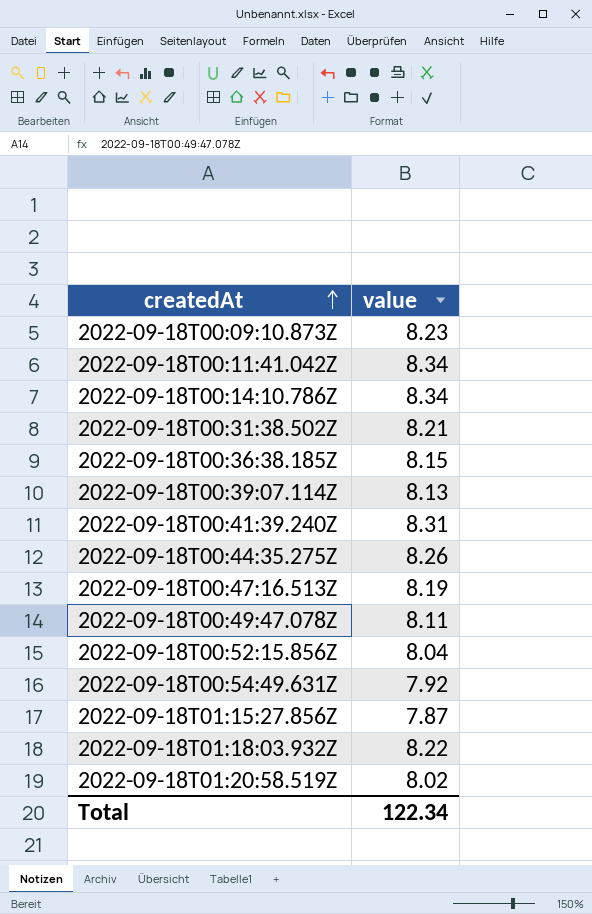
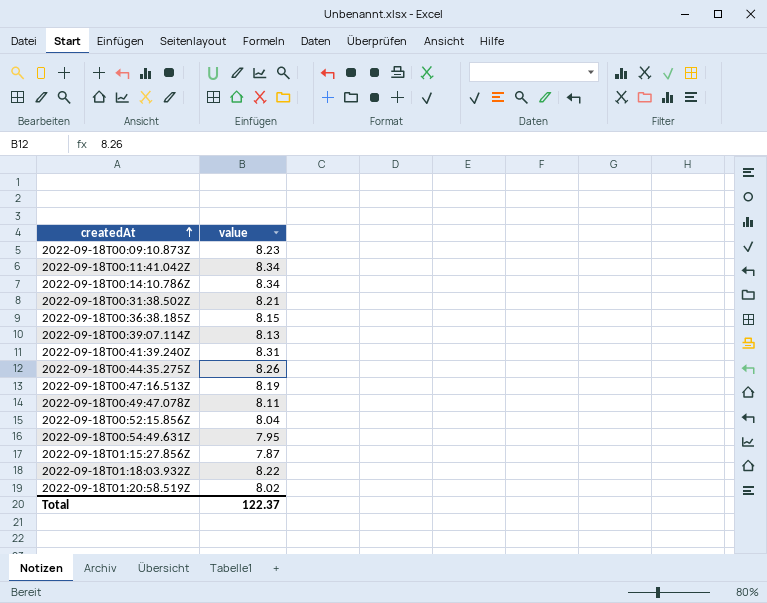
2022-09-18T00:54:49.631Z | value: 7.92 -> 7.95
Total | value: 122.34 -> 122.37

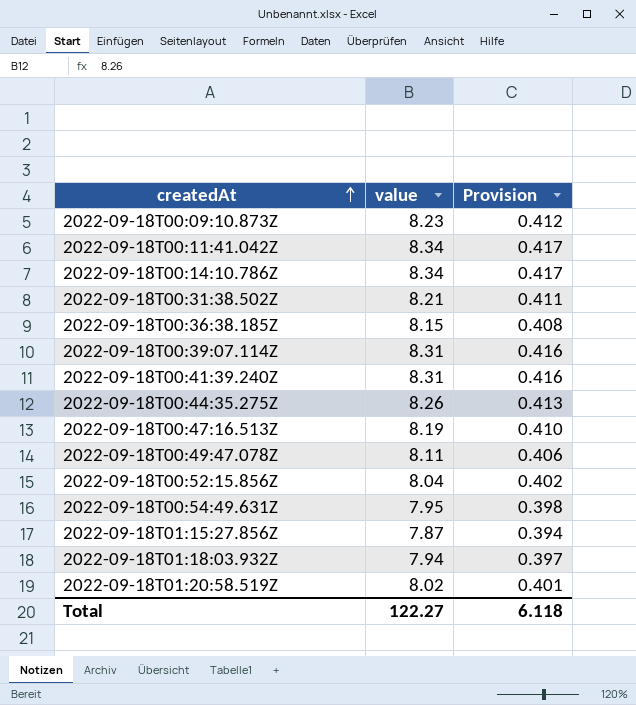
column Provision | formula: none -> [value] * 0.05
2022-09-18T00:39:07.114Z | value: 8.13 -> 8.31
2022-09-18T01:18:03.932Z | value: 8.22 -> 7.94
Total | value: 122.37 -> 122.27

